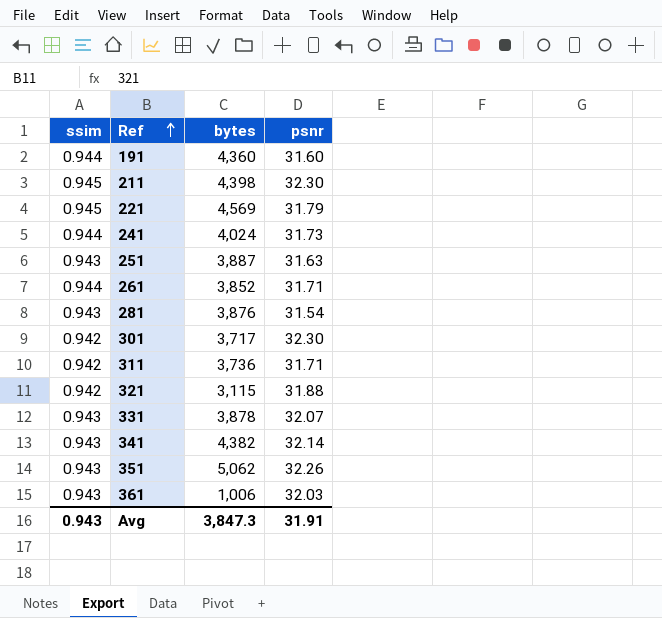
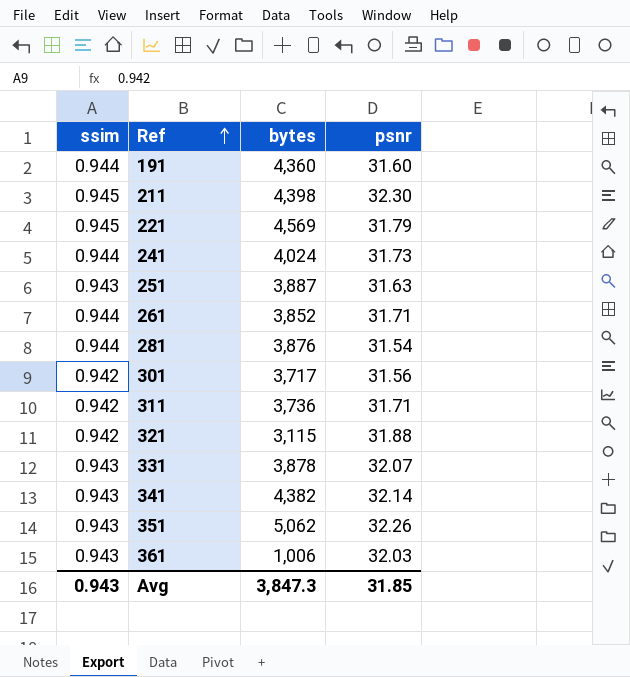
281 | ssim: 0.943 -> 0.944
301 | psnr: 32.30 -> 31.56
Avg | psnr: 31.91 -> 31.85

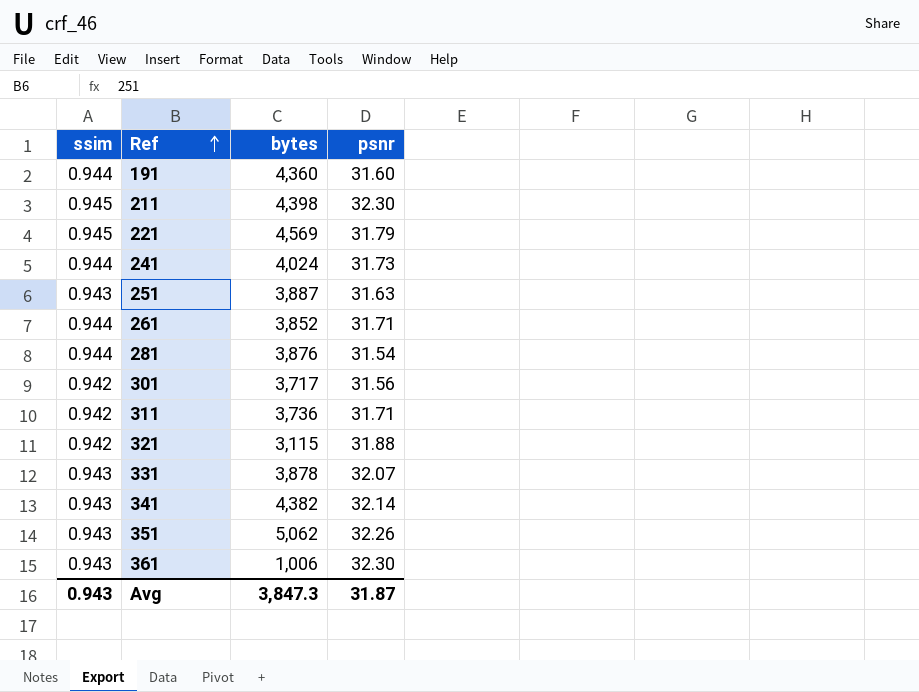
361 | psnr: 32.03 -> 32.30
Avg | psnr: 31.85 -> 31.87

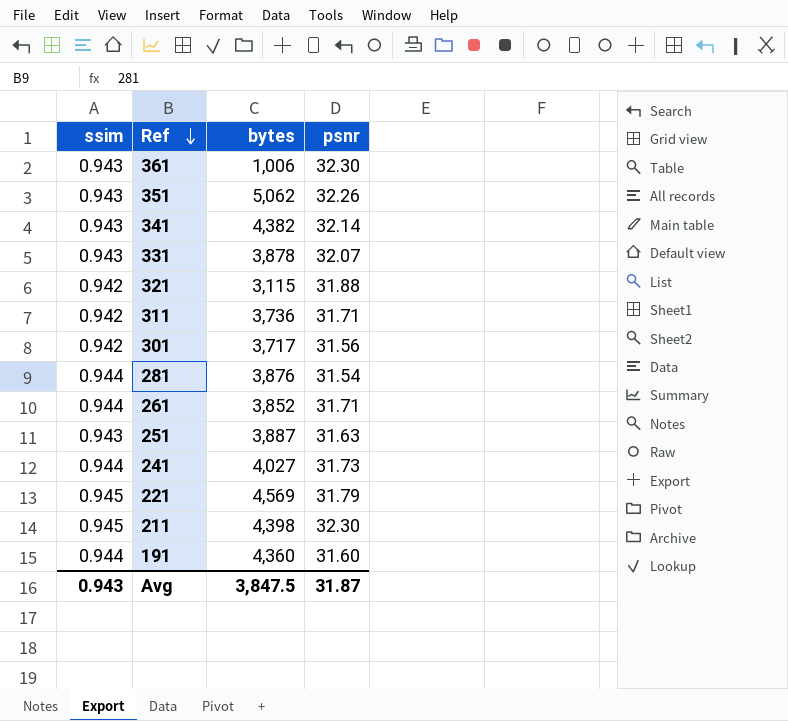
row order: Ref ascending -> Ref descending
241 | bytes: 4,024 -> 4,027
Avg | bytes: 3,847.3 -> 3,847.5

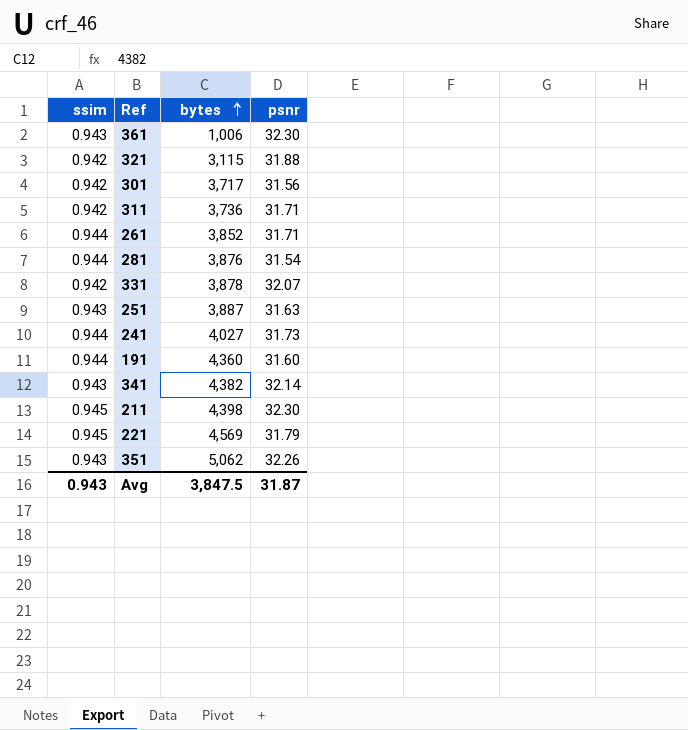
row order: Ref descending -> bytes ascending
331 | ssim: 0.943 -> 0.942

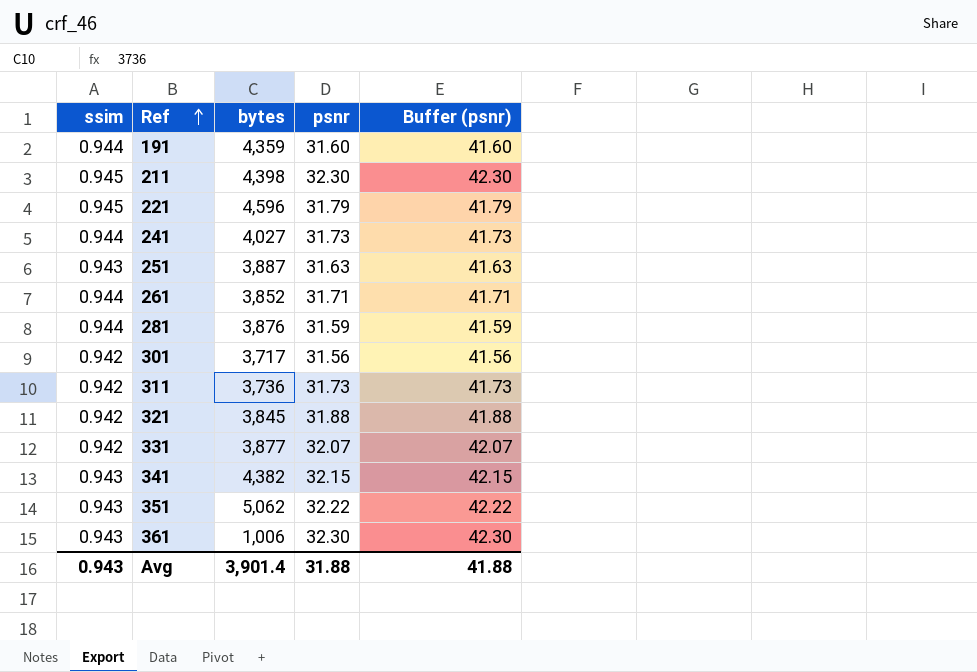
row order: bytes ascending -> Ref ascending
column Buffer (psnr) | formula: none -> [psnr] + 10
191 | bytes: 4,360 -> 4,359
221 | bytes: 4,569 -> 4,596
281 | psnr: 31.54 -> 31.59
311 | psnr: 31.71 -> 31.73
321 | bytes: 3,115 -> 3,845
331 | bytes: 3,878 -> 3,877
341 | psnr: 32.14 -> 32.15
351 | psnr: 32.26 -> 32.22
Avg | bytes: 3,847.5 -> 3,901.4
Avg | psnr: 31.87 -> 31.88

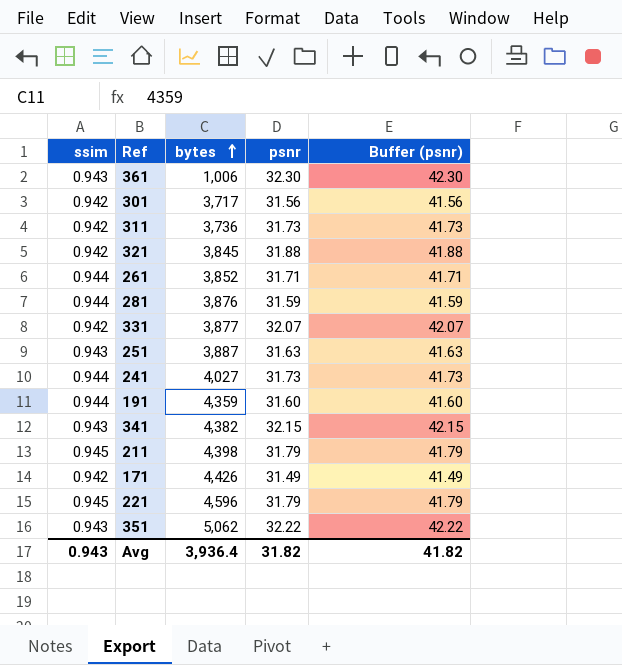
row order: Ref ascending -> bytes ascending
211 | psnr: 32.30 -> 31.79
211 | Buffer (psnr): 42.30 -> 41.79
row 171: none -> 0.942 | 4,426 | 31.49 | 41.49
Avg | bytes: 3,901.4 -> 3,936.4
Avg | psnr: 31.88 -> 31.82
Avg | Buffer (psnr): 41.88 -> 41.82

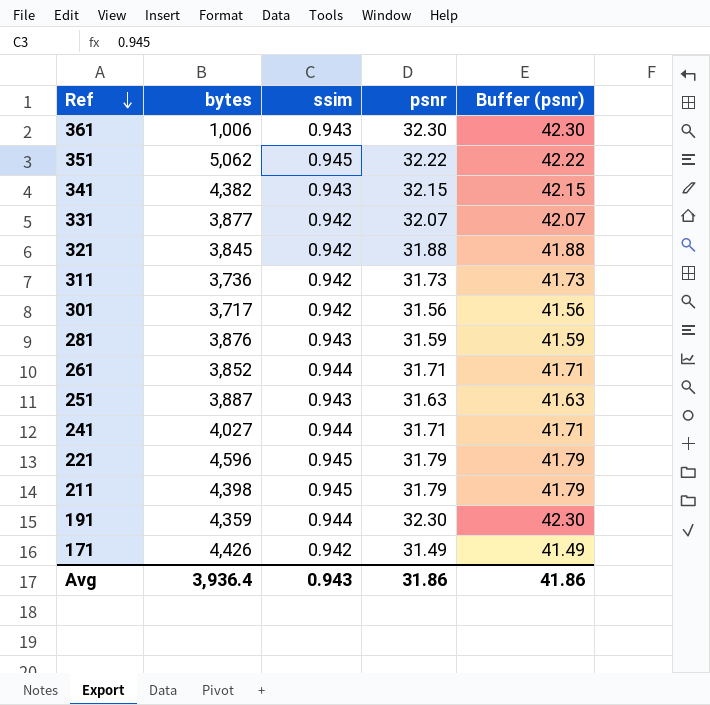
row order: bytes ascending -> Ref descending
column ssim | position: 1 -> 3
351 | ssim: 0.943 -> 0.945
281 | ssim: 0.944 -> 0.943
241 | psnr: 31.73 -> 31.71
241 | Buffer (psnr): 41.73 -> 41.71
191 | psnr: 31.60 -> 32.30
191 | Buffer (psnr): 41.60 -> 42.30
Avg | psnr: 31.82 -> 31.86
Avg | Buffer (psnr): 41.82 -> 41.86

